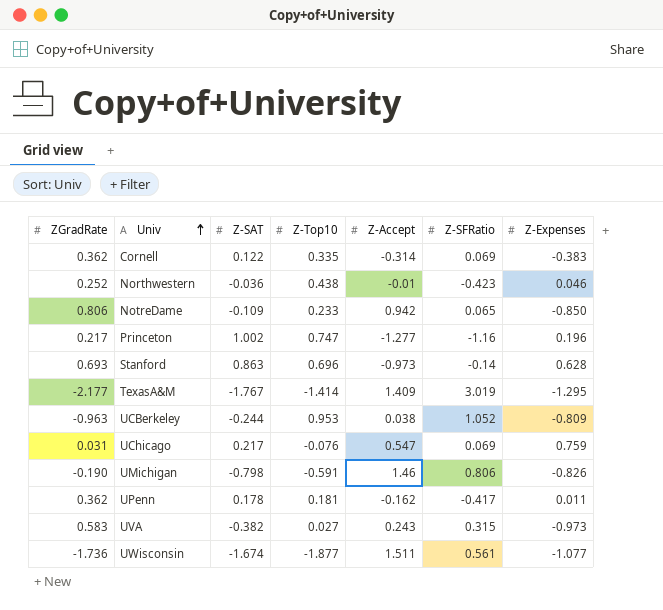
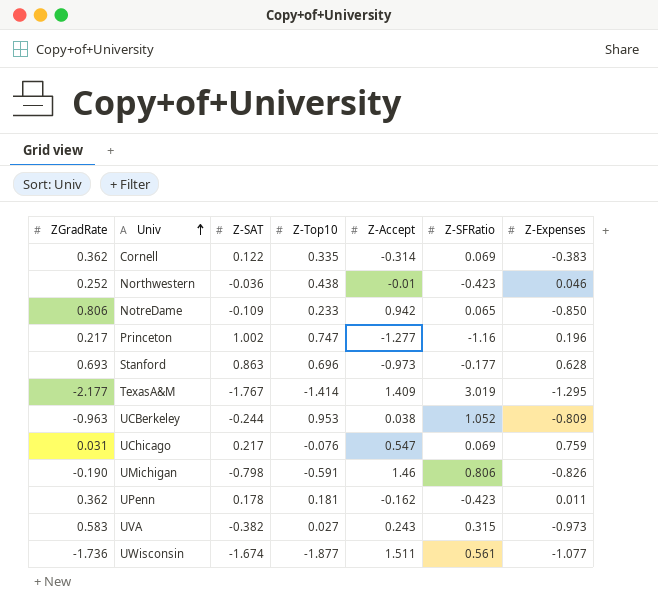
Stanford | Z-SFRatio: -0.14 -> -0.177
UPenn | Z-SFRatio: -0.417 -> -0.423

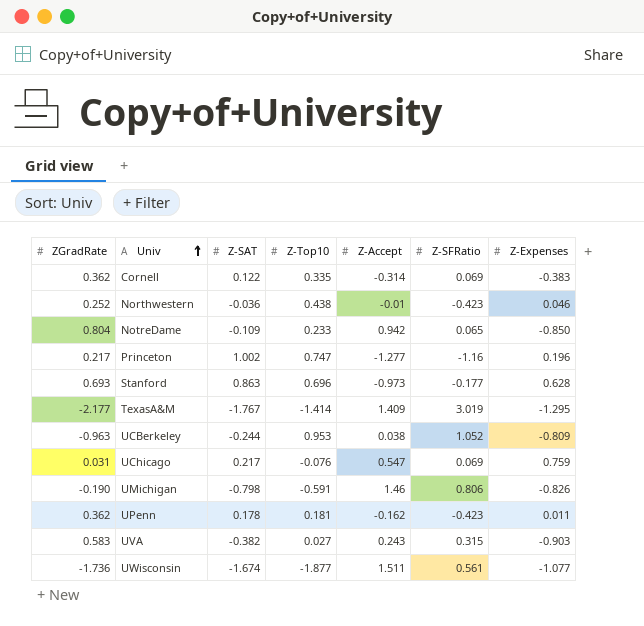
NotreDame | ZGradRate: 0.806 -> 0.804
UVA | Z-Expenses: -0.973 -> -0.903

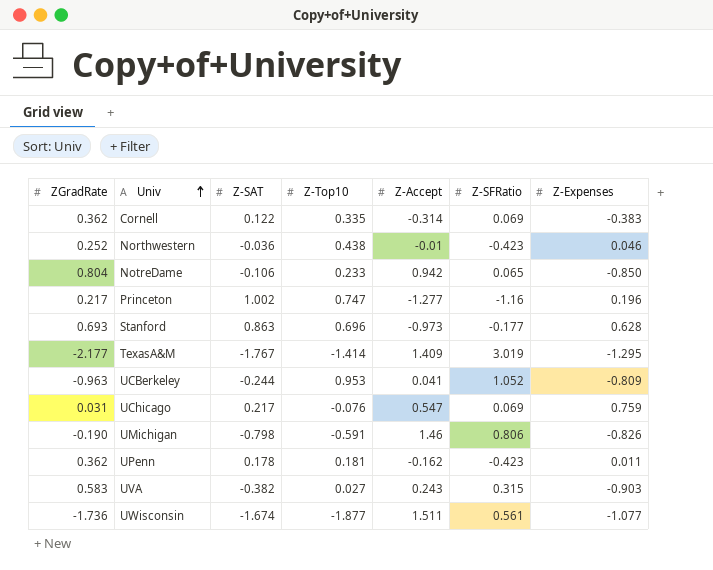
NotreDame | Z-SAT: -0.109 -> -0.106
UCBerkeley | Z-Accept: 0.038 -> 0.041

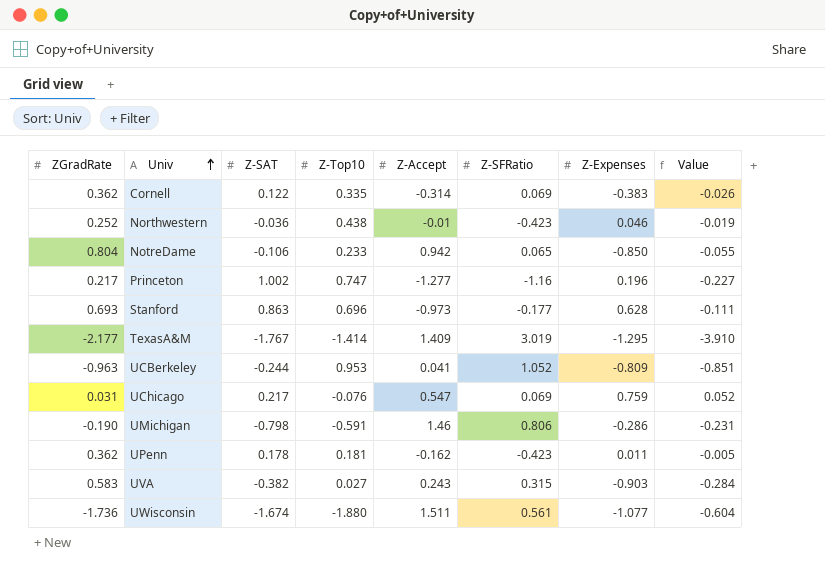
column Value | formula: none -> [Z-SFRatio] * [Z-Expenses]
UMichigan | Z-Expenses: -0.826 -> -0.286
UWisconsin | Z-Top10: -1.877 -> -1.880

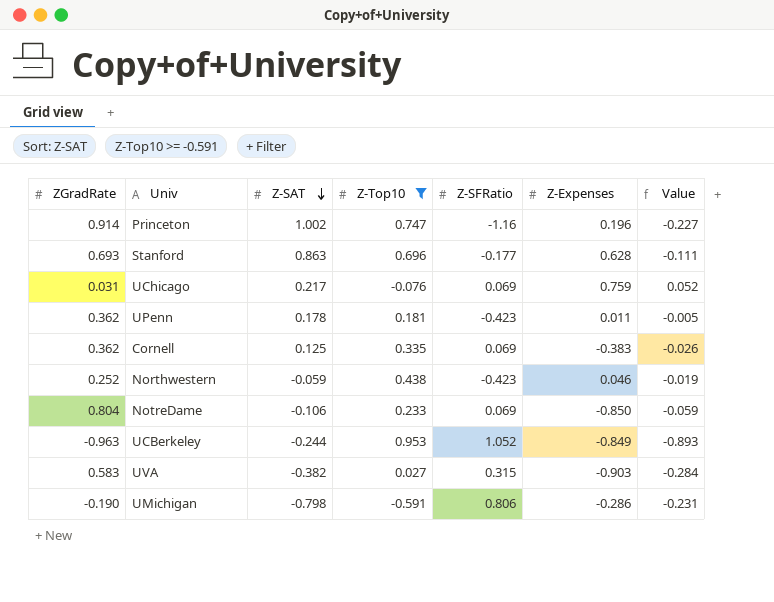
filter: none -> Z-Top10 >= -0.591
row order: Univ ascending -> Z-SAT descending
column Z-Accept | position: 5 -> none
Princeton | ZGradRate: 0.217 -> 0.914
Cornell | Z-SAT: 0.122 -> 0.125
Northwestern | Z-SAT: -0.036 -> -0.059
NotreDame | Z-SFRatio: 0.065 -> 0.069
NotreDame | Value: -0.055 -> -0.059
UCBerkeley | Z-Expenses: -0.809 -> -0.849
UCBerkeley | Value: -0.851 -> -0.893

